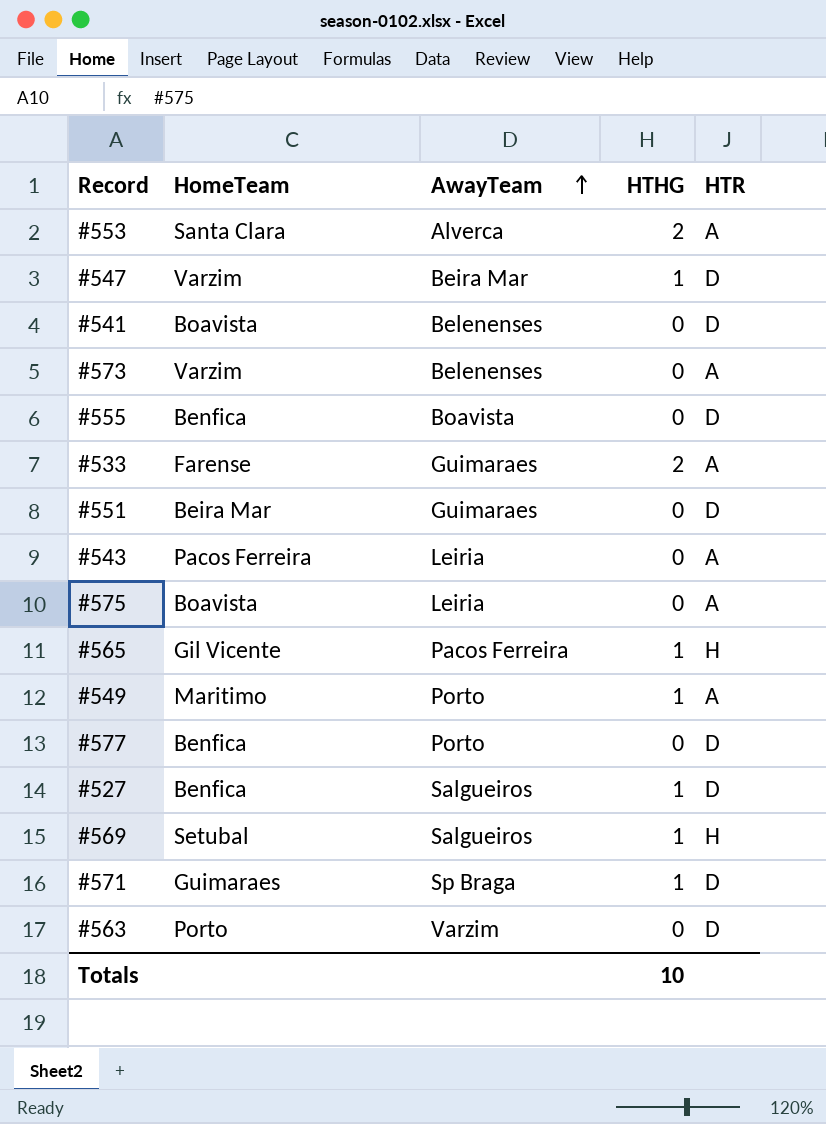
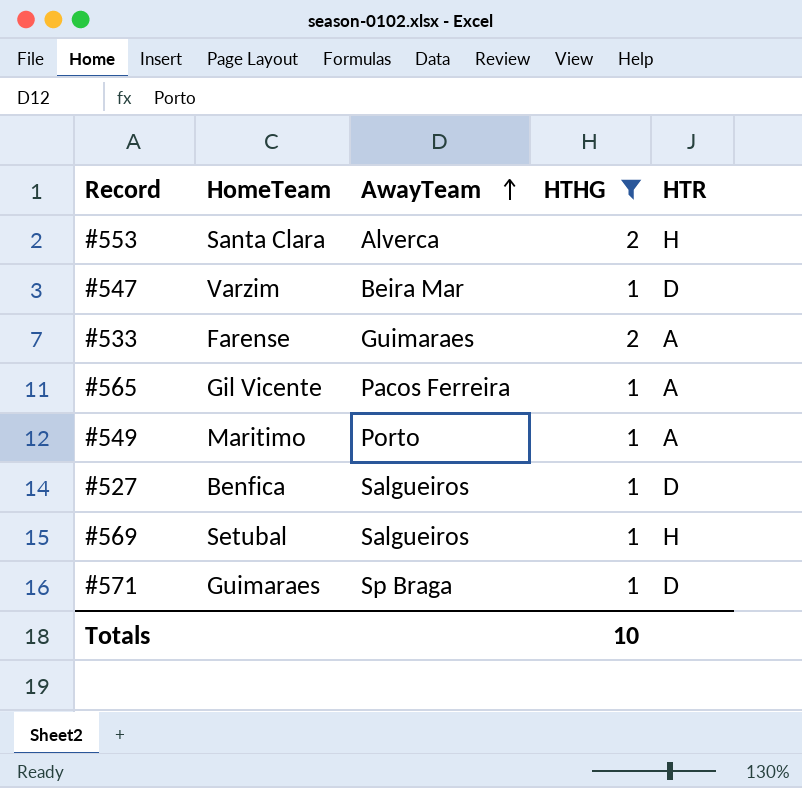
filter: none -> HTHG != 0
#553 | HTR: A -> H
#565 | HTR: H -> A

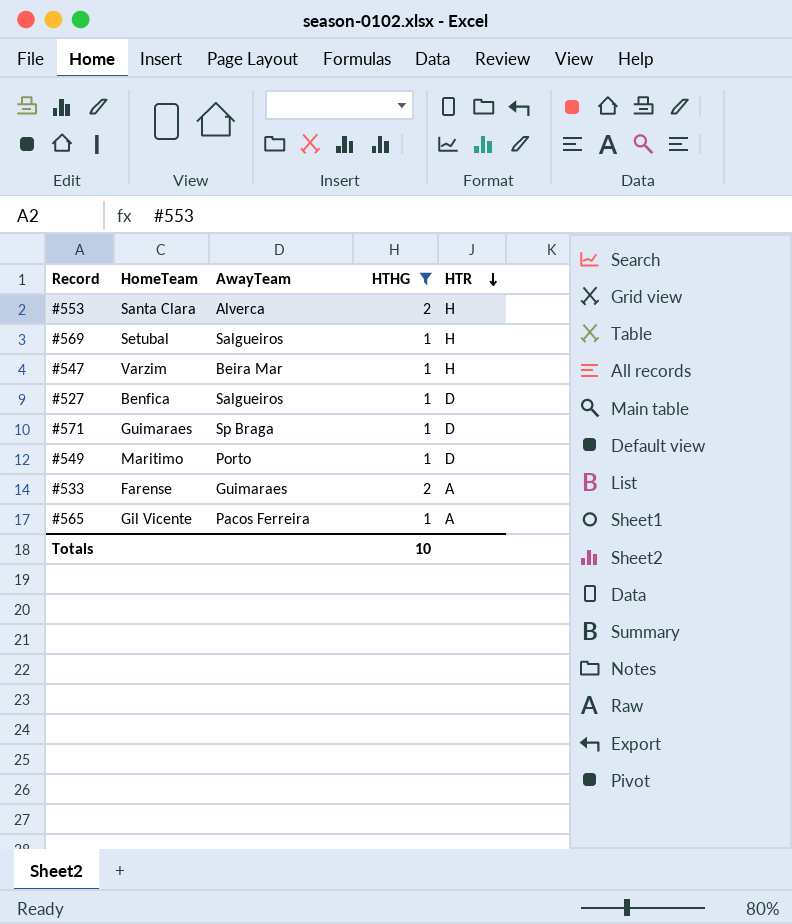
row order: AwayTeam ascending -> HTR descending
#547 | HTR: D -> H
#549 | HTR: A -> D

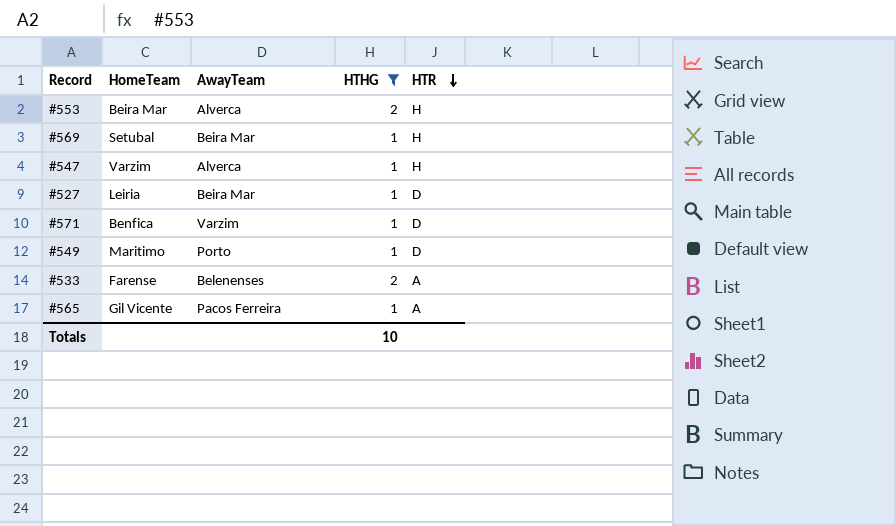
#553 | HomeTeam: Santa Clara -> Beira Mar
#569 | AwayTeam: Salgueiros -> Beira Mar
#547 | AwayTeam: Beira Mar -> Alverca
#527 | HomeTeam: Benfica -> Leiria
#527 | AwayTeam: Salgueiros -> Beira Mar
#571 | HomeTeam: Guimaraes -> Benfica
#571 | AwayTeam: Sp Braga -> Varzim
#533 | AwayTeam: Guimaraes -> Belenenses

